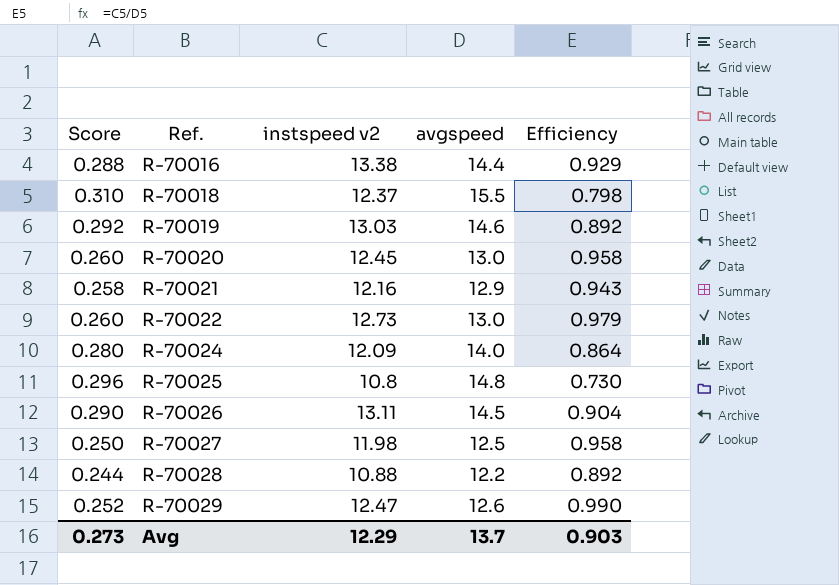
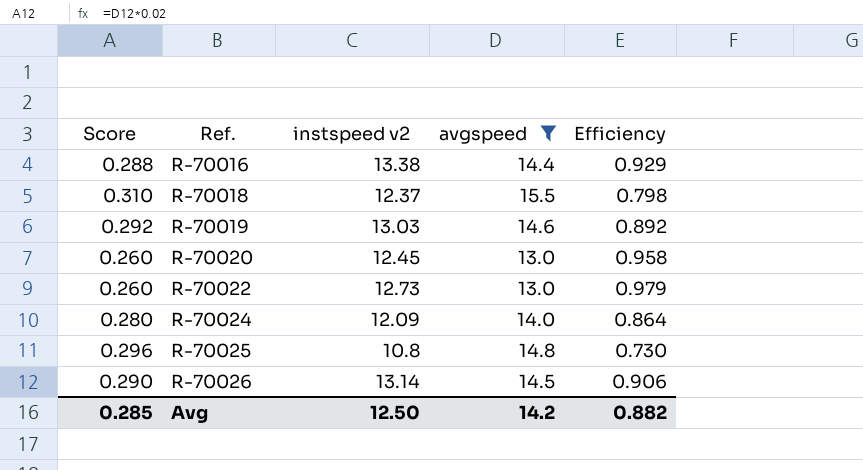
filter: none -> avgspeed >= 13.0
R-70026 | instspeed v2: 13.11 -> 13.14
R-70026 | Efficiency: 0.904 -> 0.906
Avg | Score: 0.273 -> 0.285
Avg | instspeed v2: 12.29 -> 12.50
Avg | avgspeed: 13.7 -> 14.2
Avg | Efficiency: 0.903 -> 0.882

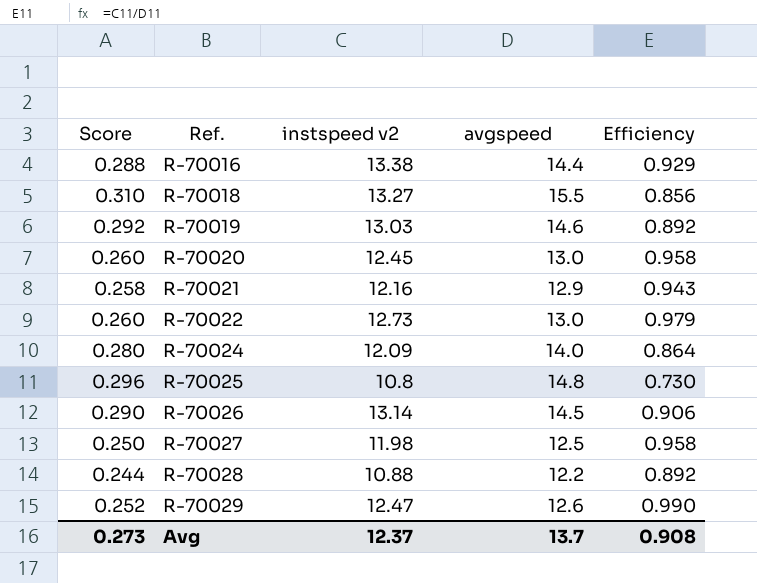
filter: avgspeed >= 13.0 -> none
R-70018 | instspeed v2: 12.37 -> 13.27
R-70018 | Efficiency: 0.798 -> 0.856
Avg | Score: 0.285 -> 0.273
Avg | instspeed v2: 12.50 -> 12.37
Avg | avgspeed: 14.2 -> 13.7
Avg | Efficiency: 0.882 -> 0.908

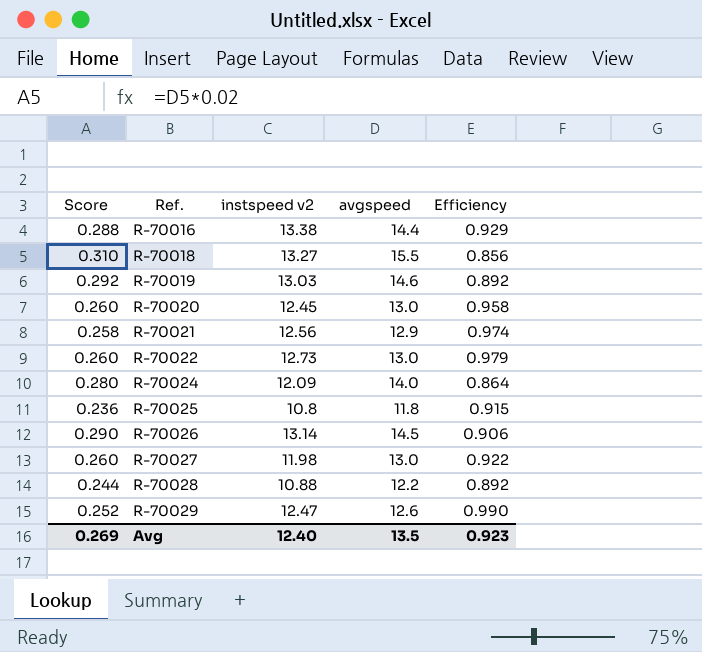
R-70021 | instspeed v2: 12.16 -> 12.56
R-70021 | Efficiency: 0.943 -> 0.974
R-70025 | Score: 0.296 -> 0.236
R-70025 | avgspeed: 14.8 -> 11.8
R-70025 | Efficiency: 0.730 -> 0.915
R-70027 | Score: 0.250 -> 0.260
R-70027 | avgspeed: 12.5 -> 13.0
R-70027 | Efficiency: 0.958 -> 0.922
Avg | Score: 0.273 -> 0.269
Avg | instspeed v2: 12.37 -> 12.40
Avg | avgspeed: 13.7 -> 13.5
Avg | Efficiency: 0.908 -> 0.923

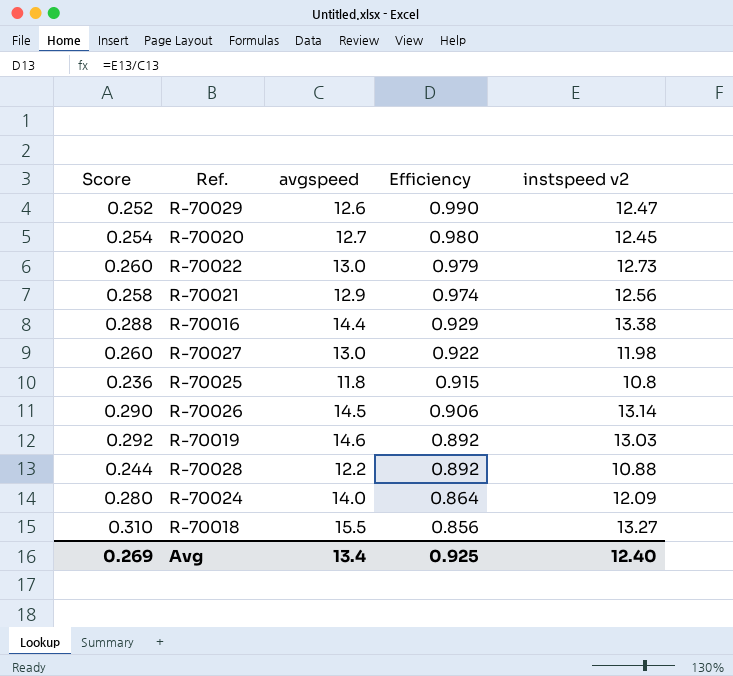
row order: Ref. ascending -> Efficiency descending
column instspeed v2 | position: 3 -> 5
R-70020 | Score: 0.260 -> 0.254
R-70020 | avgspeed: 13.0 -> 12.7
R-70020 | Efficiency: 0.958 -> 0.980
Avg | avgspeed: 13.5 -> 13.4
Avg | Efficiency: 0.923 -> 0.925

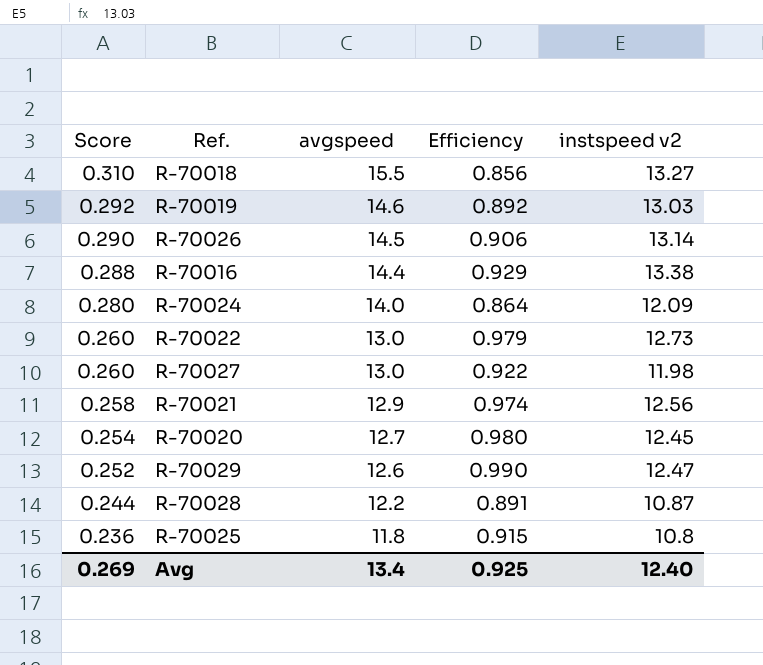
row order: Efficiency descending -> Score descending
R-70028 | Efficiency: 0.892 -> 0.891
R-70028 | instspeed v2: 10.88 -> 10.87

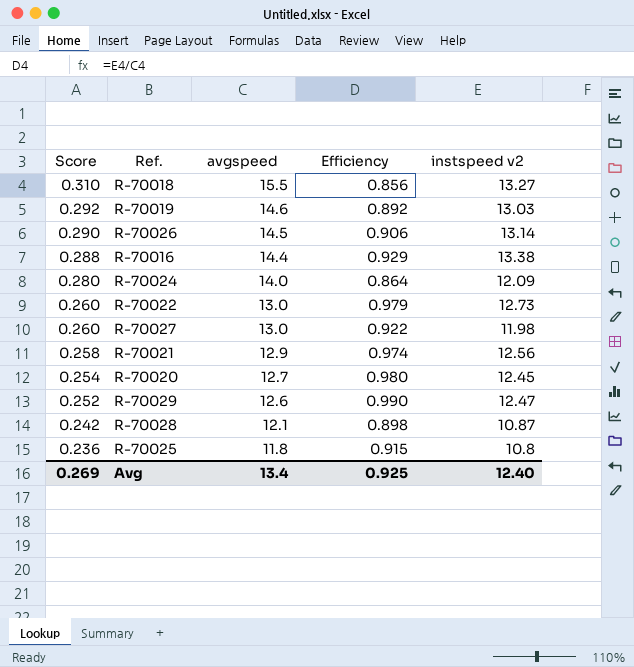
R-70028 | Score: 0.244 -> 0.242
R-70028 | avgspeed: 12.2 -> 12.1
R-70028 | Efficiency: 0.891 -> 0.898

